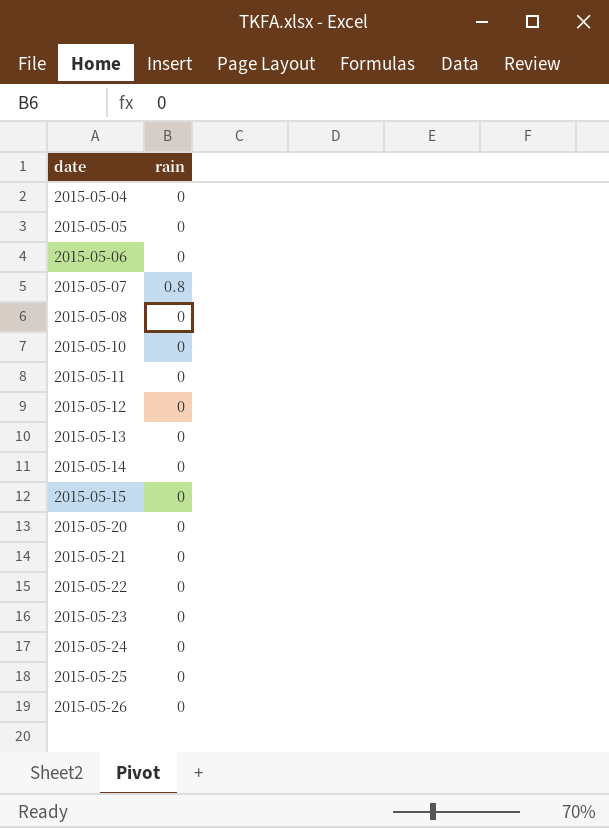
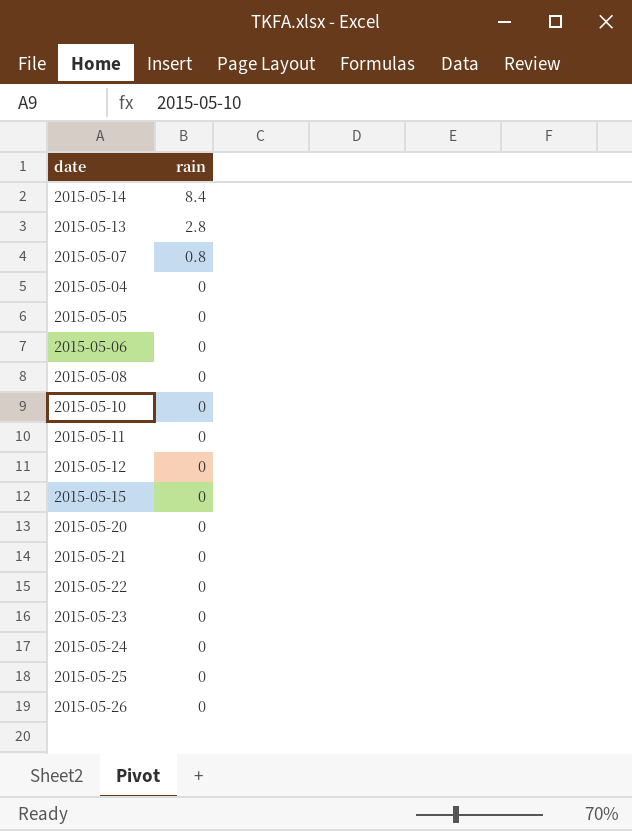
row order: date ascending -> rain descending
2015-05-14 | rain: 0 -> 8.4
2015-05-13 | rain: 0 -> 2.8

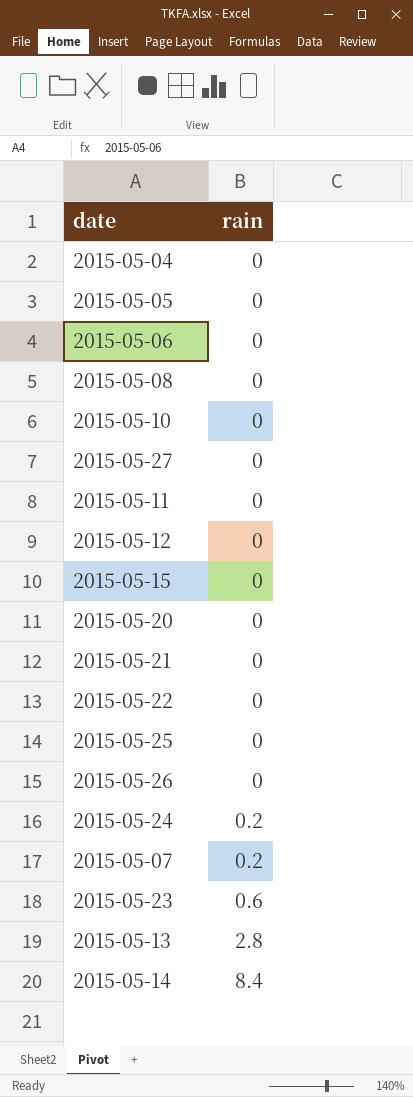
row order: rain descending -> rain ascending
row 2015-05-27: none -> 0
2015-05-24 | rain: 0 -> 0.2
2015-05-07 | rain: 0.8 -> 0.2
2015-05-23 | rain: 0 -> 0.6

